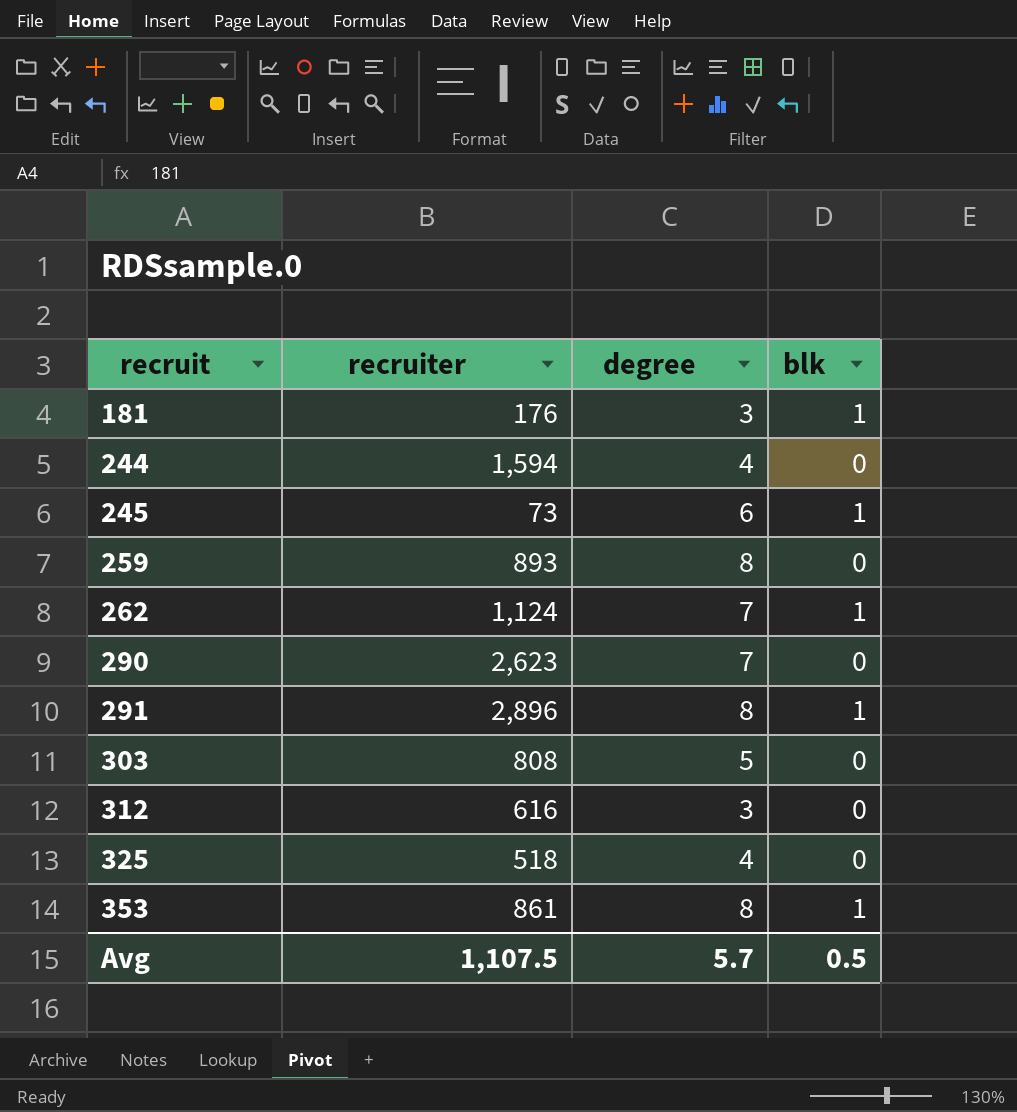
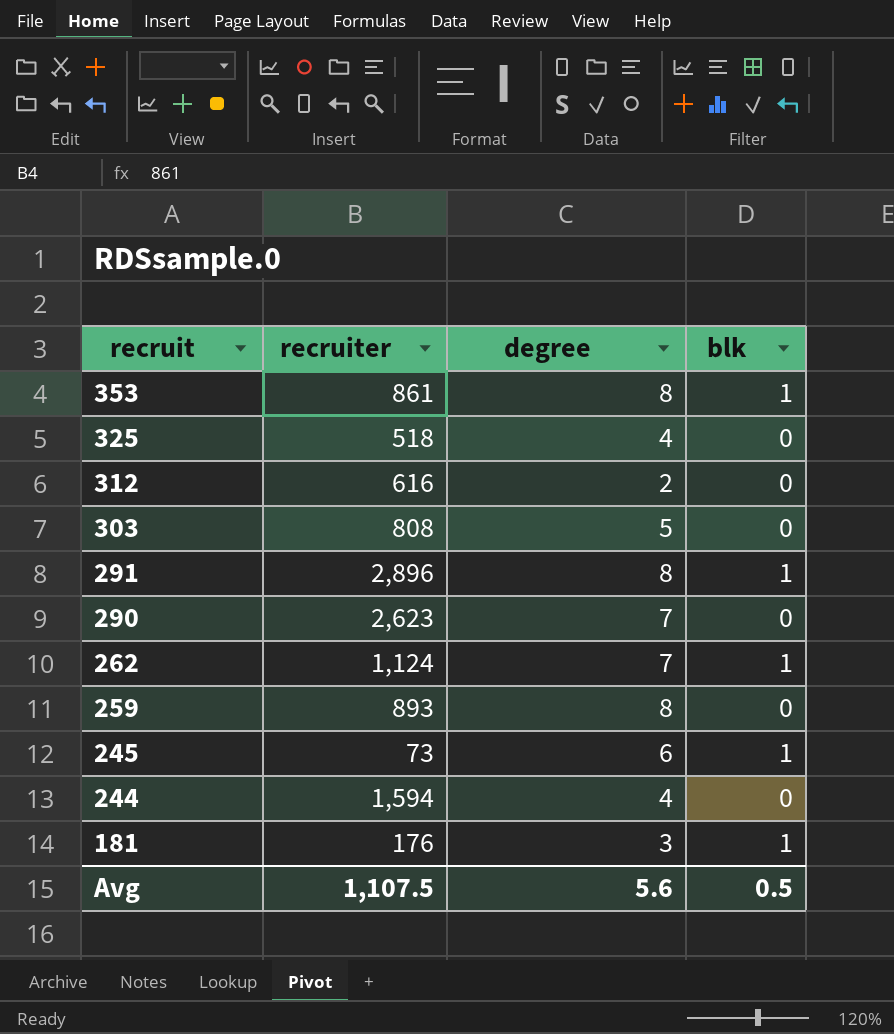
row order: recruit ascending -> recruit descending
312 | degree: 3 -> 2
Avg | degree: 5.7 -> 5.6

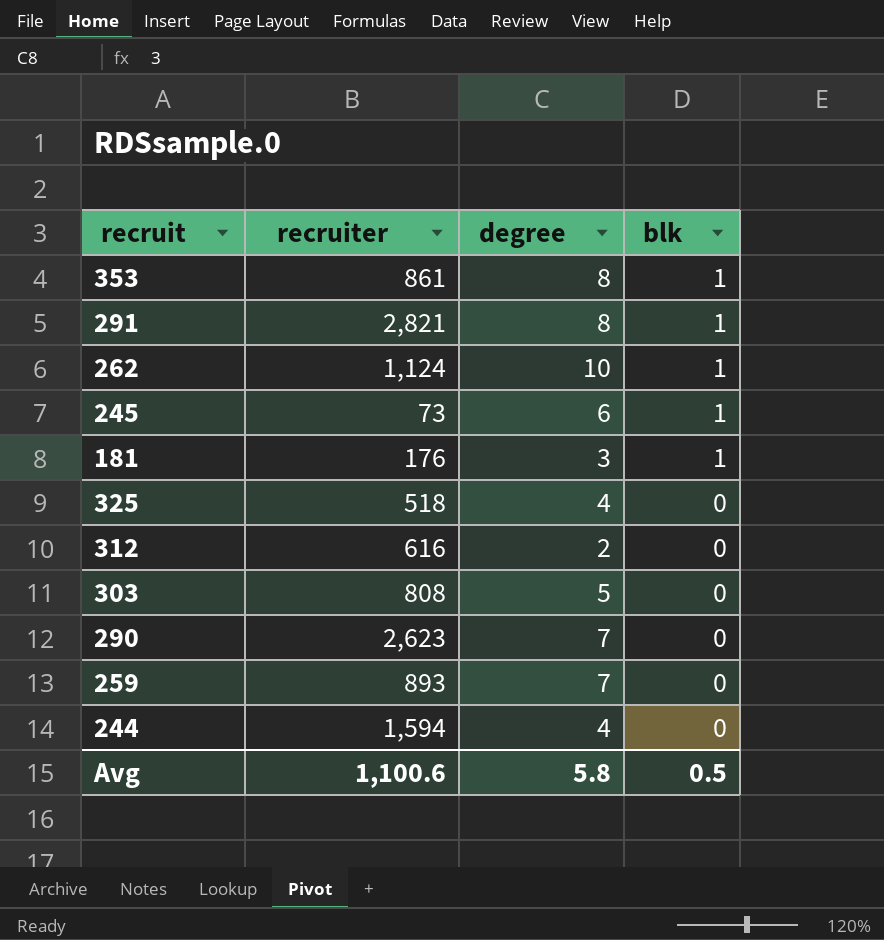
row order: recruit descending -> blk descending
291 | recruiter: 2,896 -> 2,821
262 | degree: 7 -> 10
259 | degree: 8 -> 7
Avg | recruiter: 1,107.5 -> 1,100.6
Avg | degree: 5.6 -> 5.8

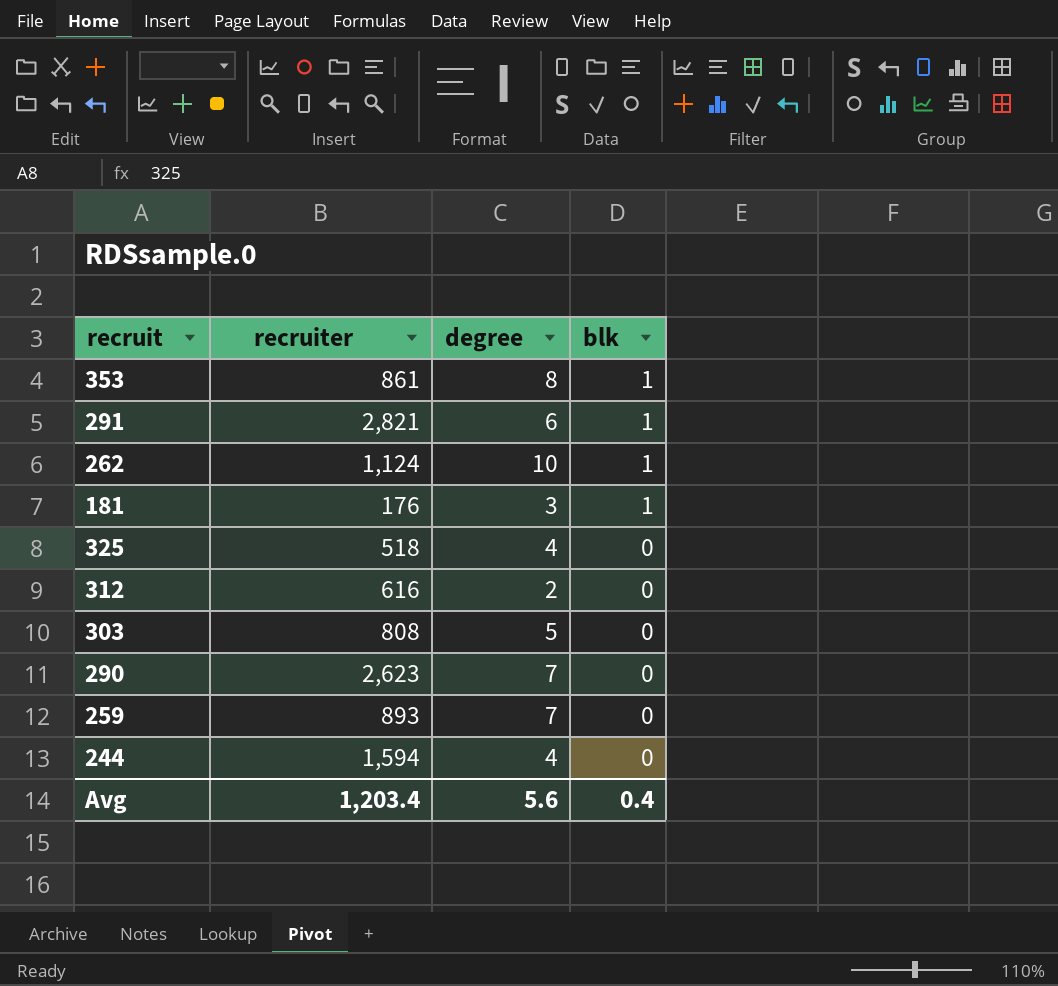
row 245: 73 | 6 | 1 -> none
291 | degree: 8 -> 6
Avg | recruiter: 1,100.6 -> 1,203.4
Avg | degree: 5.8 -> 5.6
Avg | blk: 0.5 -> 0.4

